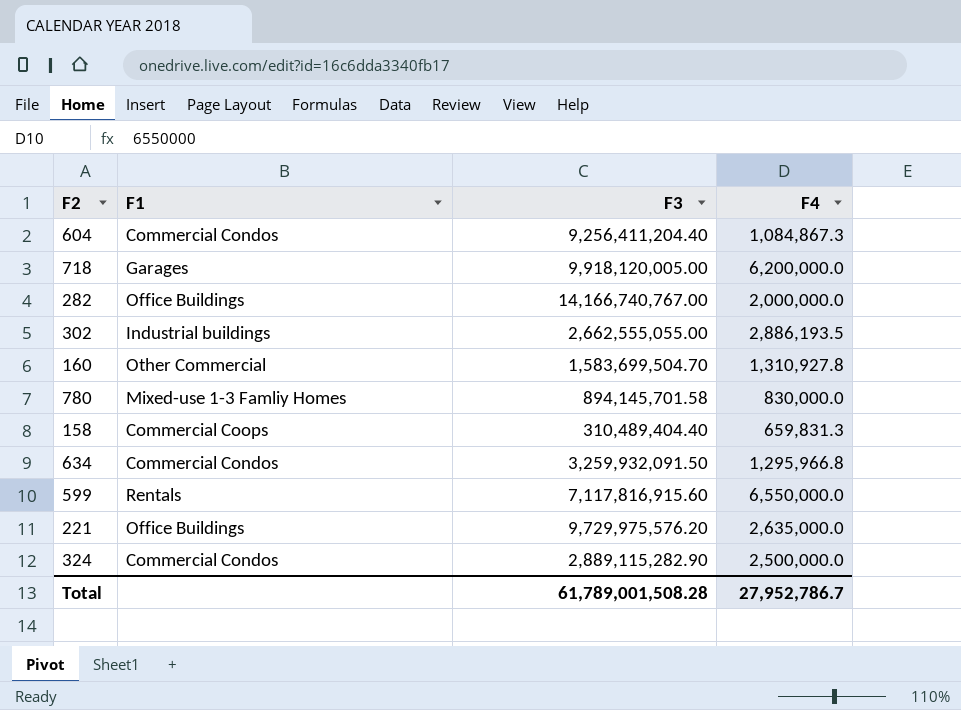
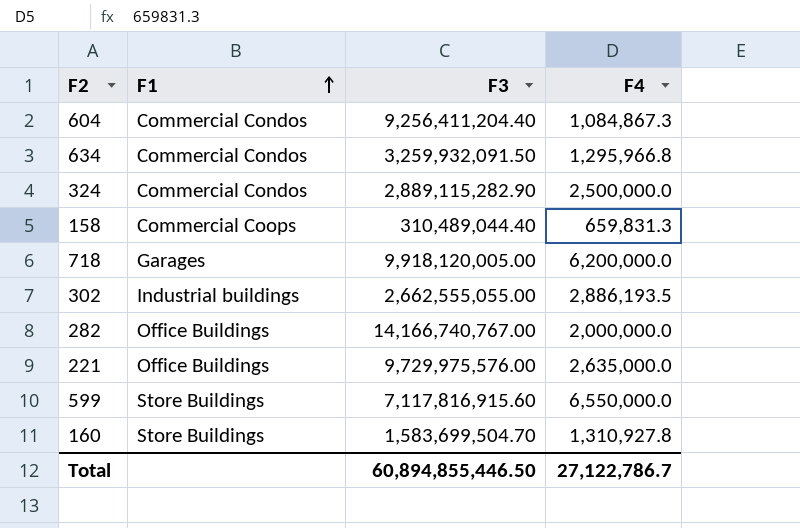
row order: none -> F1 ascending
row 780: Mixed-use 1-3 Famliy Homes | 894,145,701.58 | 830,000.0 -> none
158 | F3: 310,489,404.40 -> 310,489,044.40
221 | F3: 9,729,975,576.20 -> 9,729,975,576.00
599 | F1: Rentals -> Store Buildings
160 | F1: Other Commercial -> Store Buildings
Total | F3: 61,789,001,508.28 -> 60,894,855,446.50
Total | F4: 27,952,786.7 -> 27,122,786.7

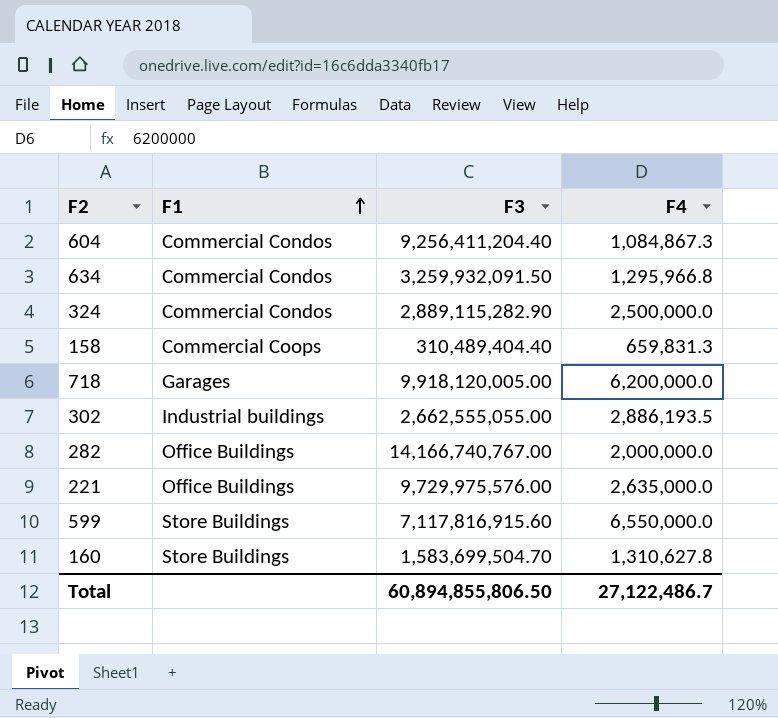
158 | F3: 310,489,044.40 -> 310,489,404.40
160 | F4: 1,310,927.8 -> 1,310,627.8
Total | F3: 60,894,855,446.50 -> 60,894,855,806.50
Total | F4: 27,122,786.7 -> 27,122,486.7

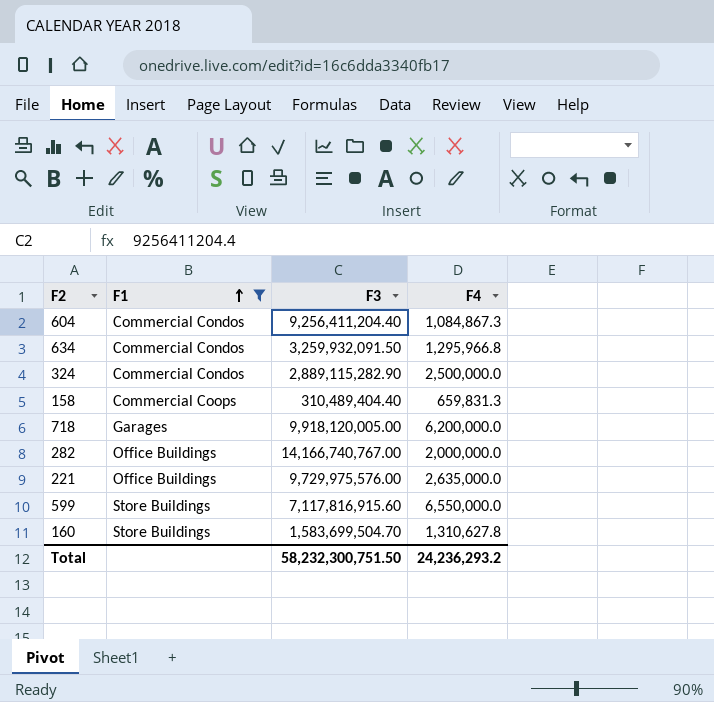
filter: none -> F1 != Industrial buildings
Total | F3: 60,894,855,806.50 -> 58,232,300,751.50
Total | F4: 27,122,486.7 -> 24,236,293.2

